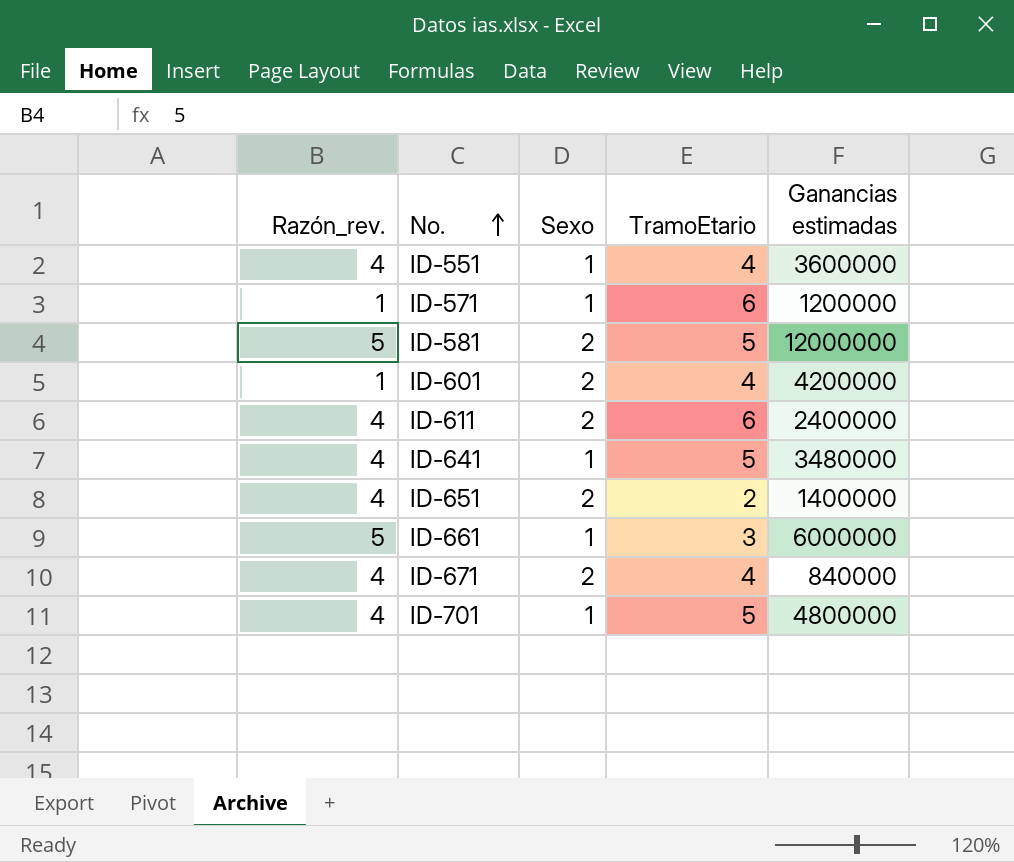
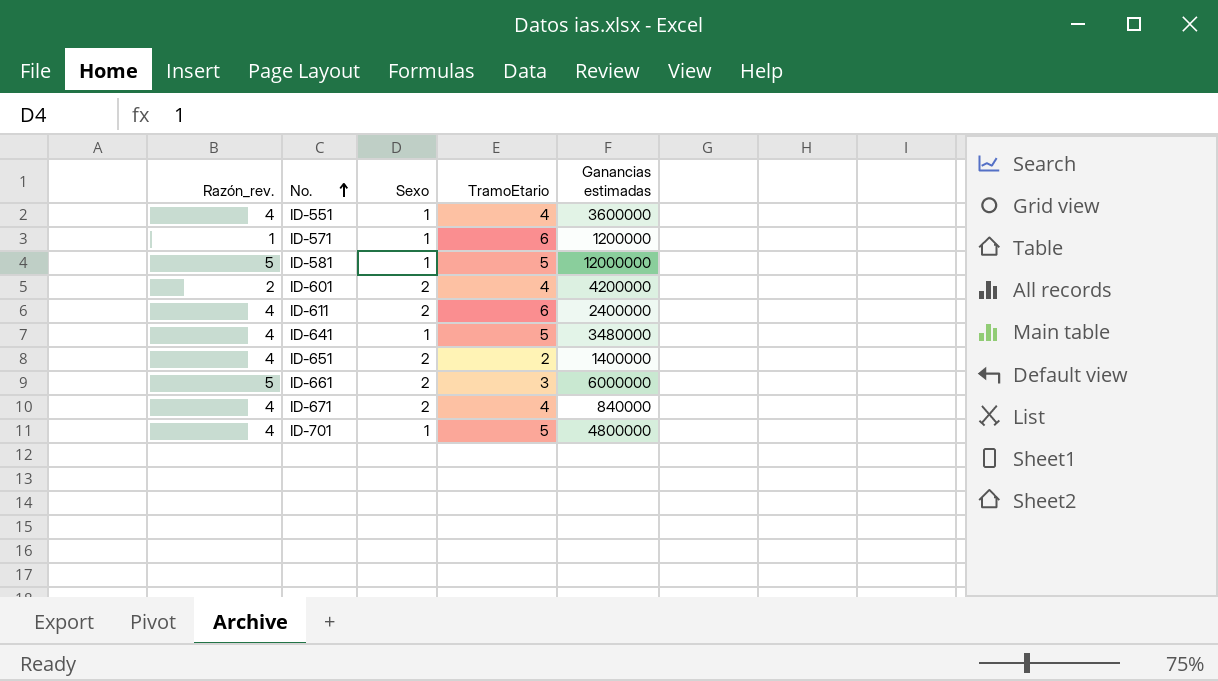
ID-581 | Sexo: 2 -> 1
ID-601 | Razón_rev.: 1 -> 2
ID-661 | Sexo: 1 -> 2

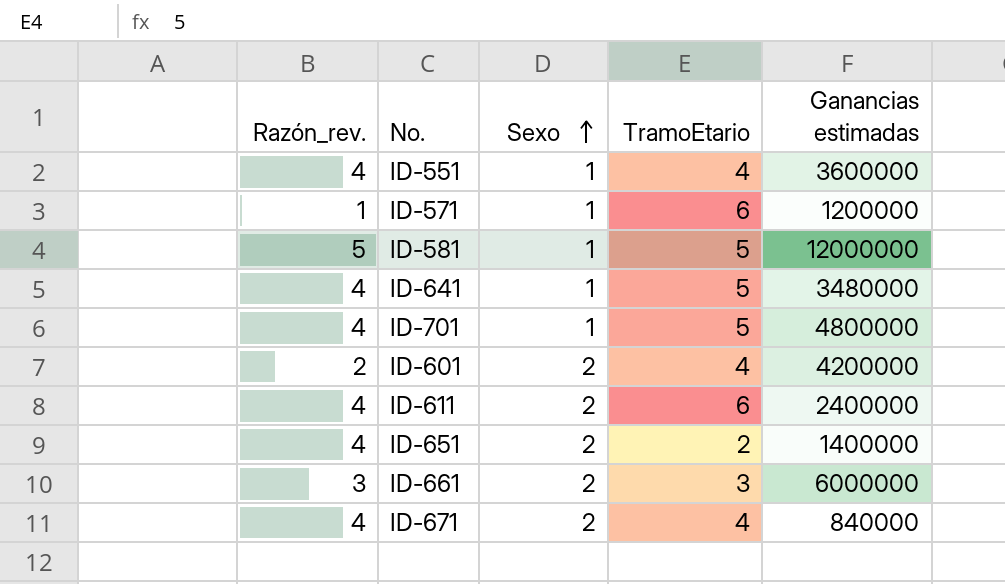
row order: No. ascending -> Sexo ascending
ID-661 | Razón_rev.: 5 -> 3

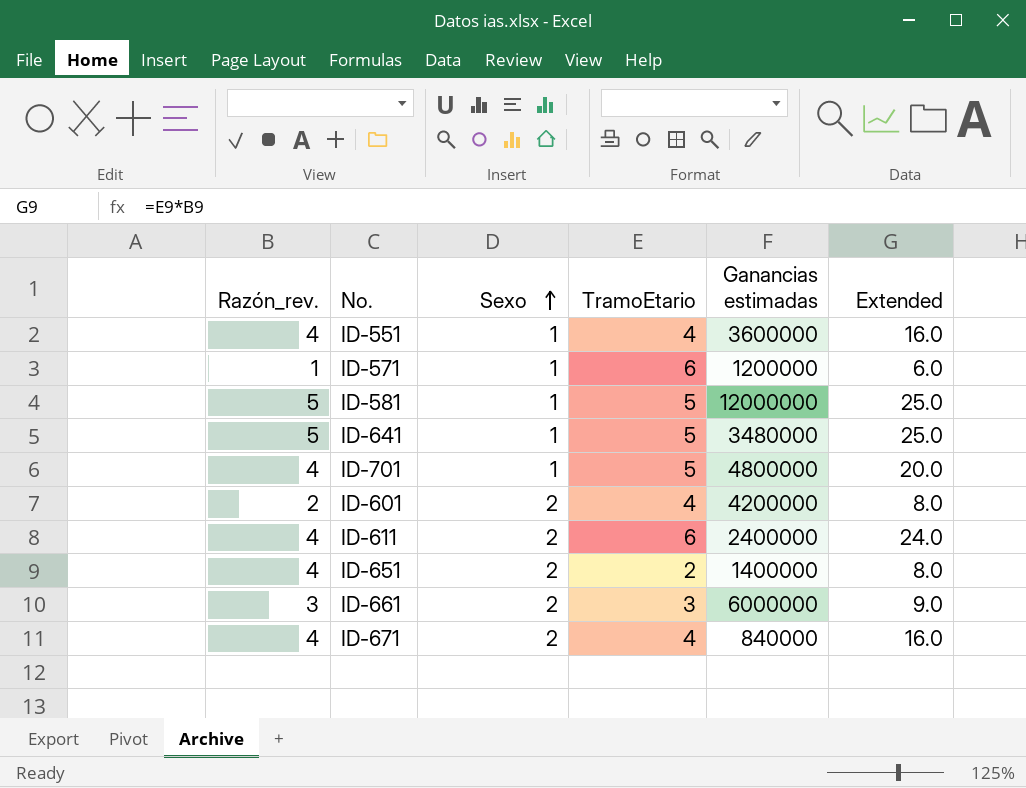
column Extended | formula: none -> [Razón_rev.] * [TramoEtario]
ID-641 | Razón_rev.: 4 -> 5

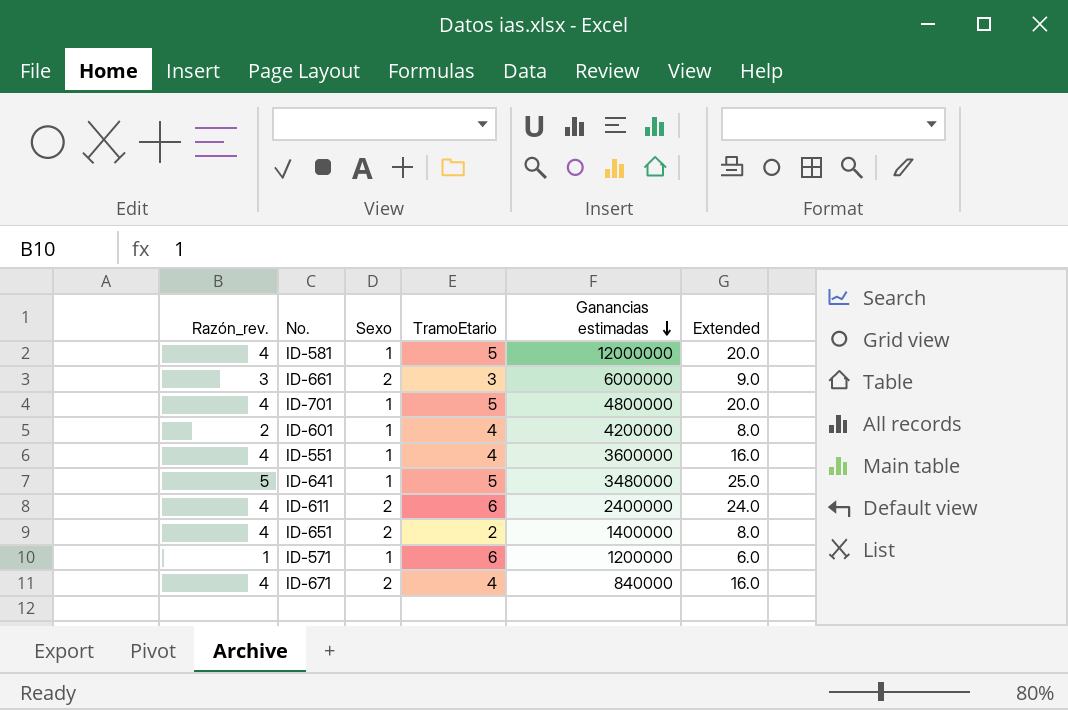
row order: Sexo ascending -> Ganancias estimadas descending
ID-581 | Razón_rev.: 5 -> 4
ID-581 | Extended: 25.0 -> 20.0
ID-601 | Sexo: 2 -> 1

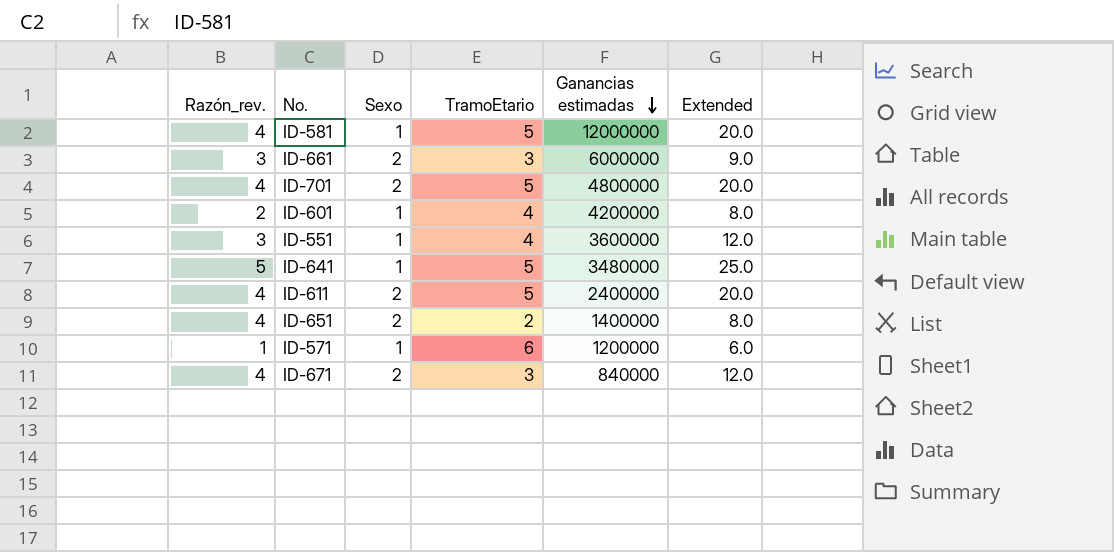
ID-701 | Sexo: 1 -> 2
ID-551 | Razón_rev.: 4 -> 3
ID-551 | Extended: 16.0 -> 12.0
ID-611 | TramoEtario: 6 -> 5
ID-611 | Extended: 24.0 -> 20.0
ID-671 | TramoEtario: 4 -> 3
ID-671 | Extended: 16.0 -> 12.0

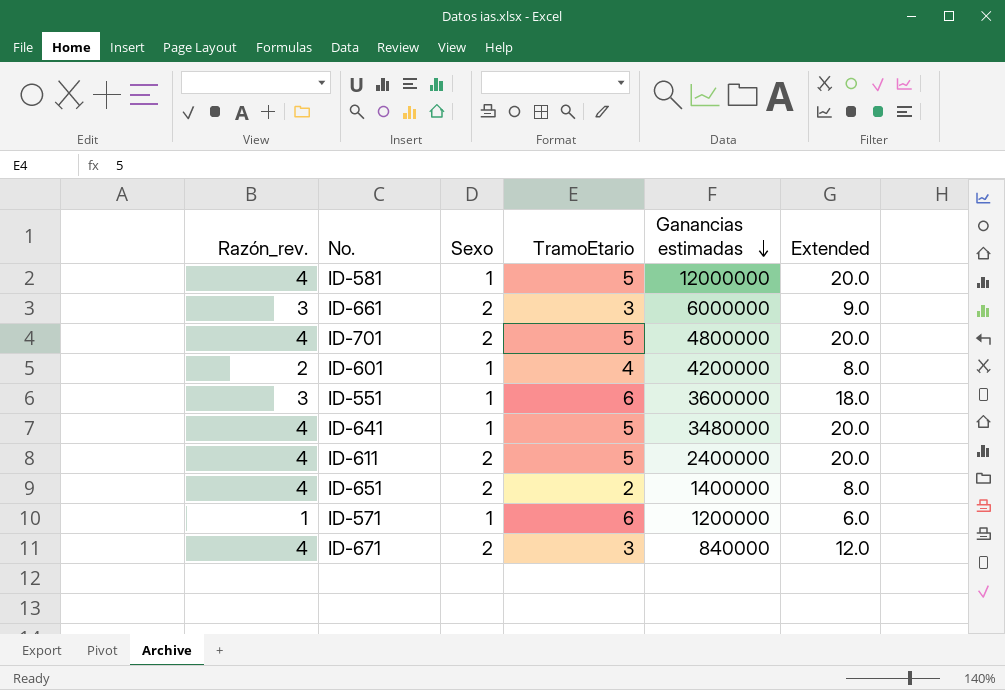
ID-551 | TramoEtario: 4 -> 6
ID-551 | Extended: 12.0 -> 18.0
ID-641 | Razón_rev.: 5 -> 4
ID-641 | Extended: 25.0 -> 20.0

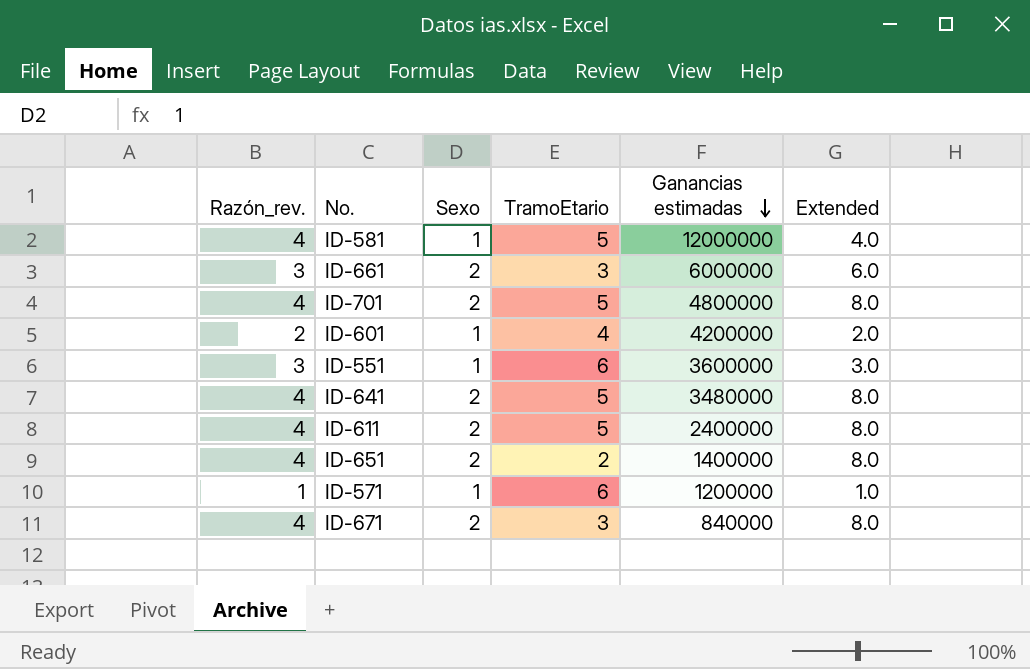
column Extended | formula: [Razón_rev.] * [TramoEtario] -> [Razón_rev.] * [Sexo]
ID-641 | Sexo: 1 -> 2

